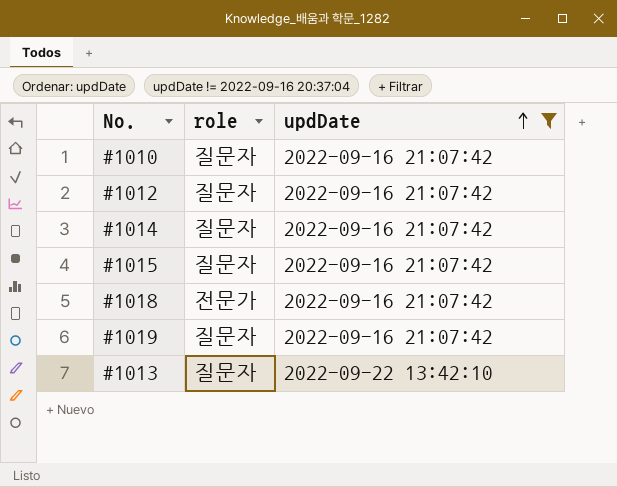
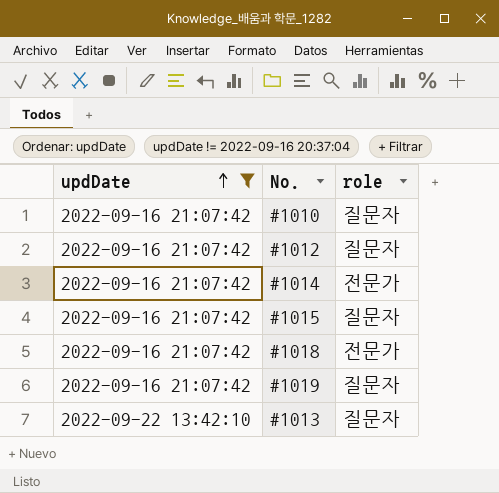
column updDate | position: 3 -> 1
#1014 | role: 질문자 -> 전문가

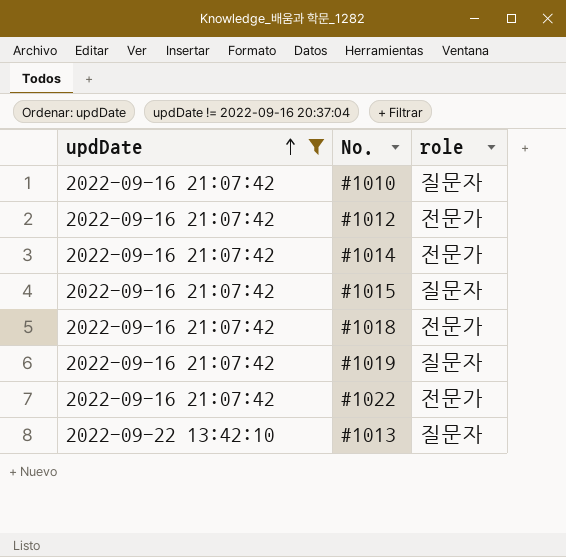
#1012 | role: 질문자 -> 전문가
row #1022: none -> 2022-09-16 21:07:42 | 전문가

